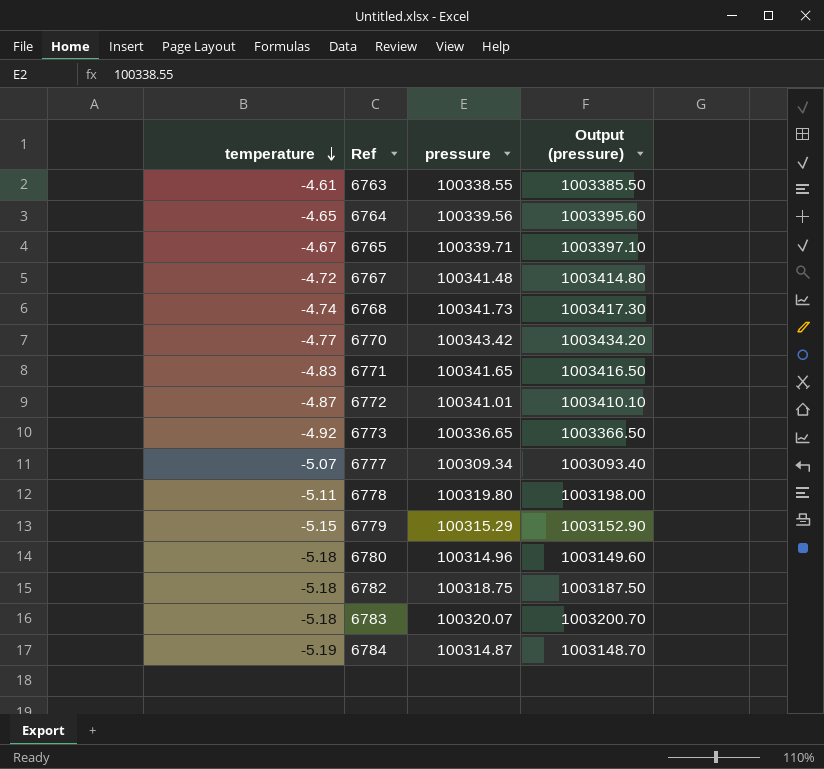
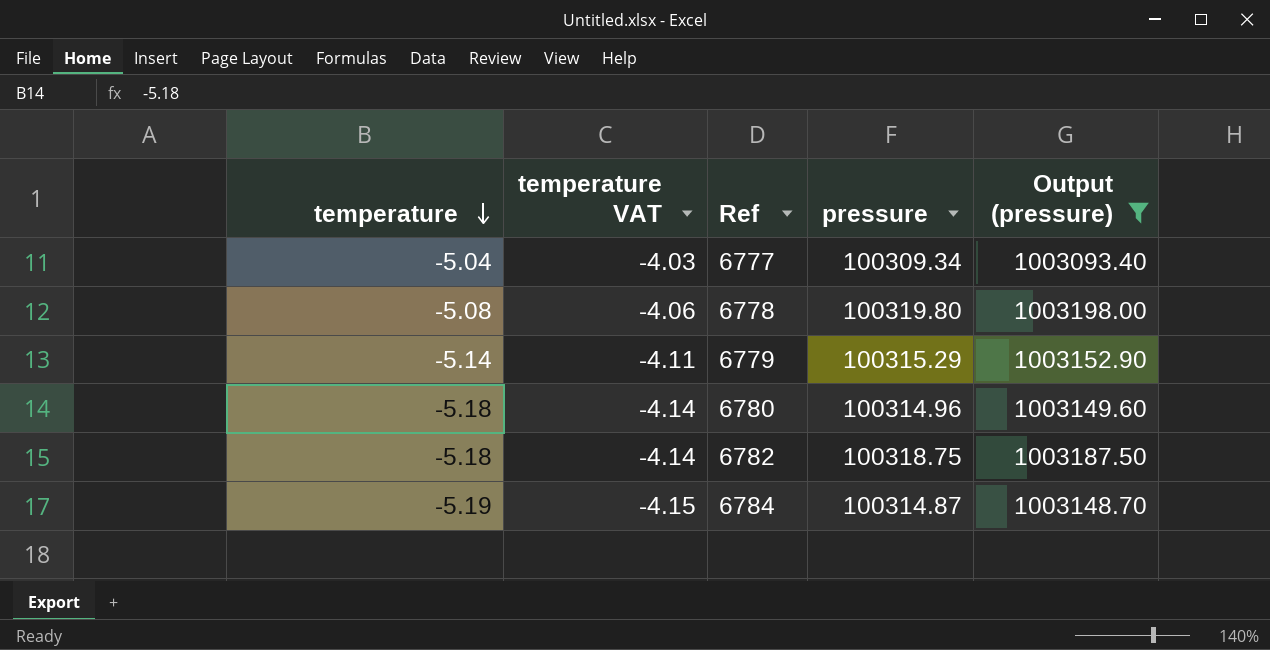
filter: none -> Output (pressure) <= 1003198.00
column temperature VAT | formula: none -> [temperature] * 0.8
6777 | temperature: -5.07 -> -5.04
6778 | temperature: -5.11 -> -5.08
6779 | temperature: -5.15 -> -5.14

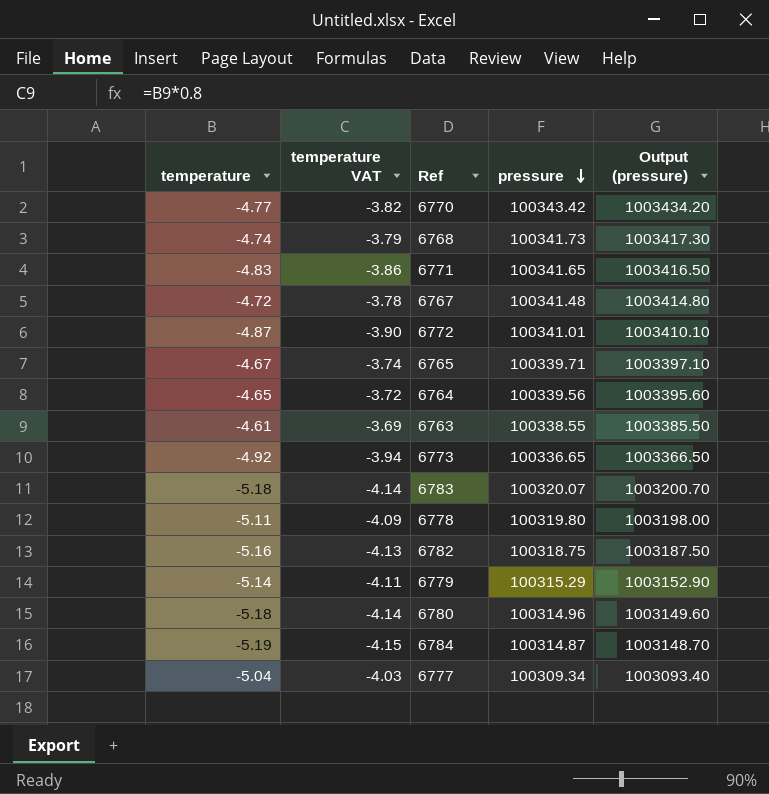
filter: Output (pressure) <= 1003198.00 -> none
row order: temperature descending -> pressure descending
6778 | temperature: -5.08 -> -5.11
6778 | temperature VAT: -4.06 -> -4.09
6782 | temperature: -5.18 -> -5.16
6782 | temperature VAT: -4.14 -> -4.13

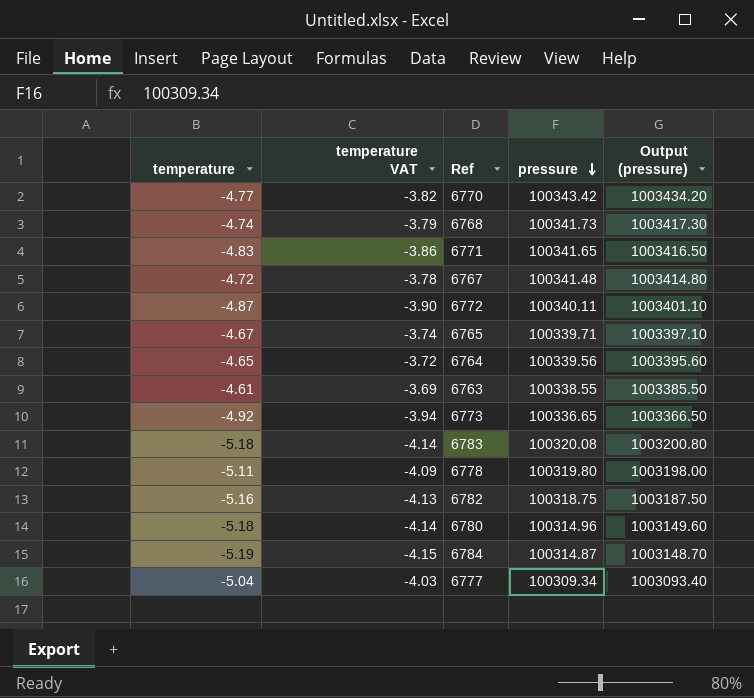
row 6779: -5.14 | -4.11 | 100315.29 | 1003152.90 -> none
6772 | pressure: 100341.01 -> 100340.11
6772 | Output (pressure): 1003410.10 -> 1003401.10
6783 | pressure: 100320.07 -> 100320.08
6783 | Output (pressure): 1003200.70 -> 1003200.80

